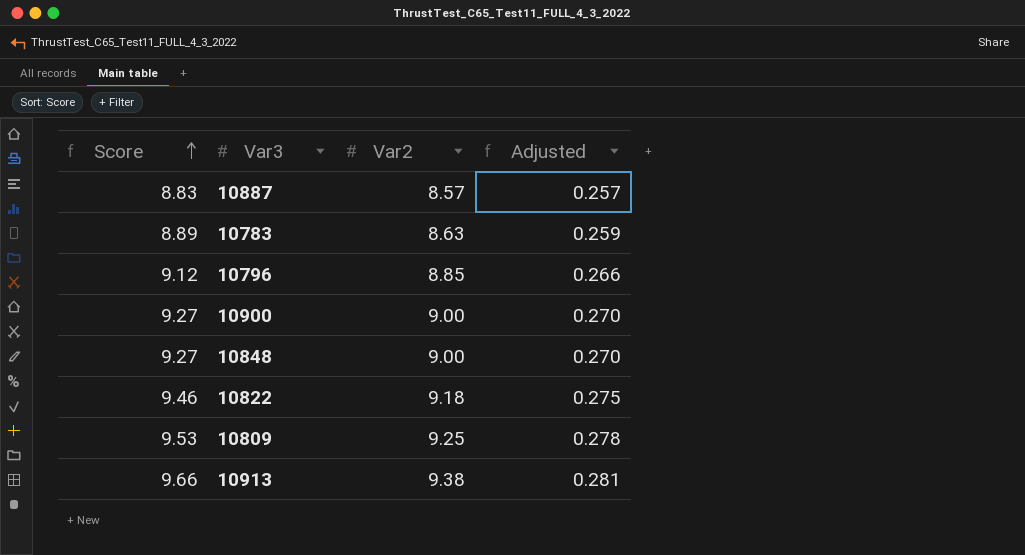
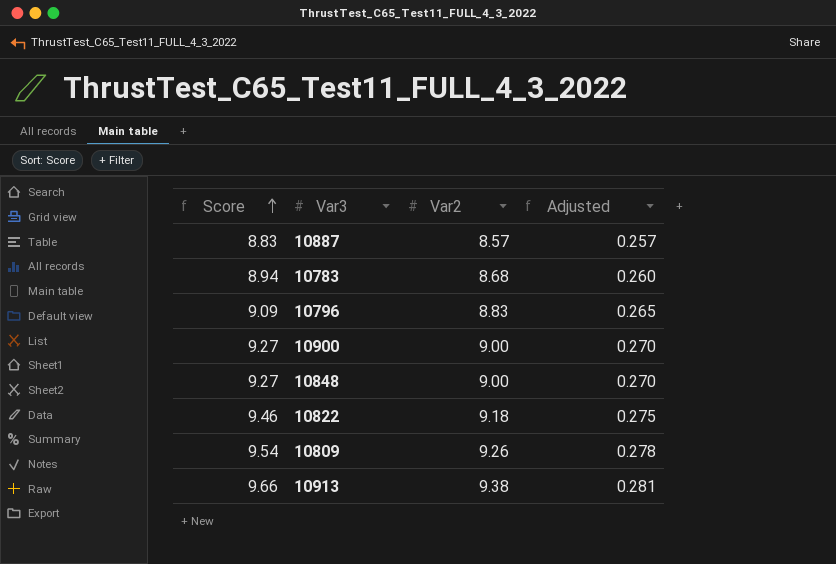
10783 | Score: 8.89 -> 8.94
10783 | Var2: 8.63 -> 8.68
10783 | Adjusted: 0.259 -> 0.260
10796 | Score: 9.12 -> 9.09
10796 | Var2: 8.85 -> 8.83
10796 | Adjusted: 0.266 -> 0.265
10809 | Score: 9.53 -> 9.54
10809 | Var2: 9.25 -> 9.26

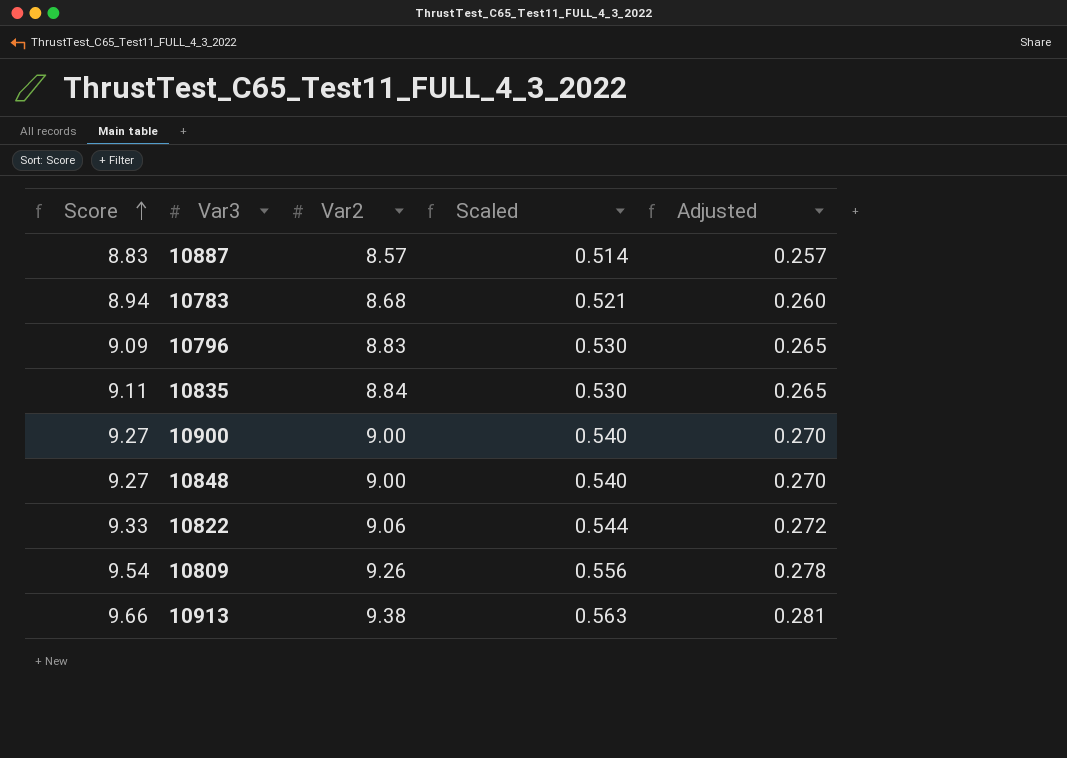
column Scaled | formula: none -> [Var2] * 0.06
row 10835: none -> 9.11 | 8.84 | 0.530 | 0.265
10822 | Score: 9.46 -> 9.33
10822 | Var2: 9.18 -> 9.06
10822 | Adjusted: 0.275 -> 0.272

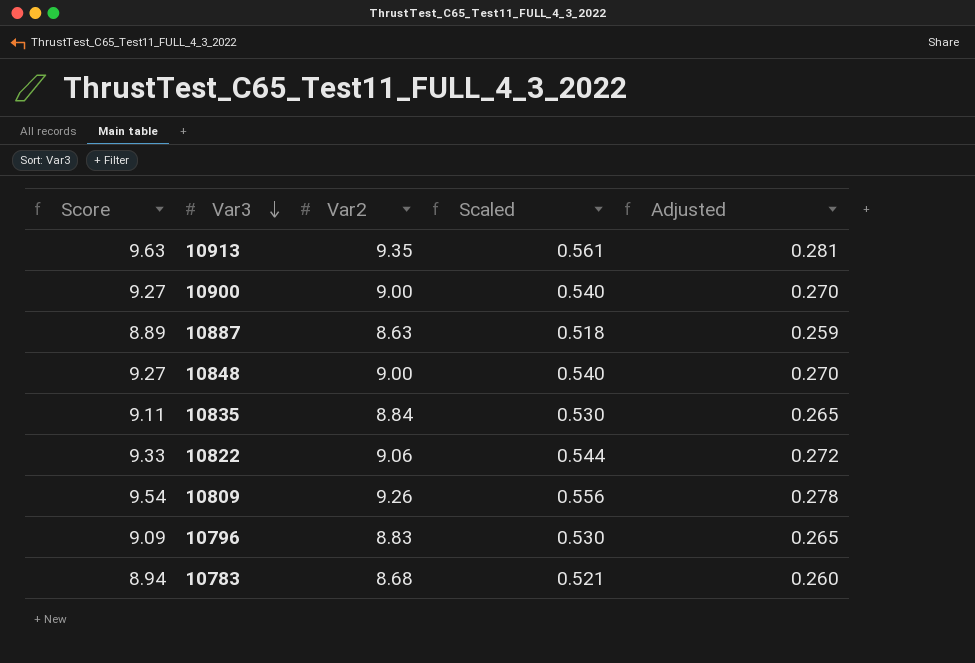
row order: Score ascending -> Var3 descending
10913 | Score: 9.66 -> 9.63
10913 | Var2: 9.38 -> 9.35
10913 | Scaled: 0.563 -> 0.561
10887 | Score: 8.83 -> 8.89
10887 | Var2: 8.57 -> 8.63
10887 | Scaled: 0.514 -> 0.518
10887 | Adjusted: 0.257 -> 0.259

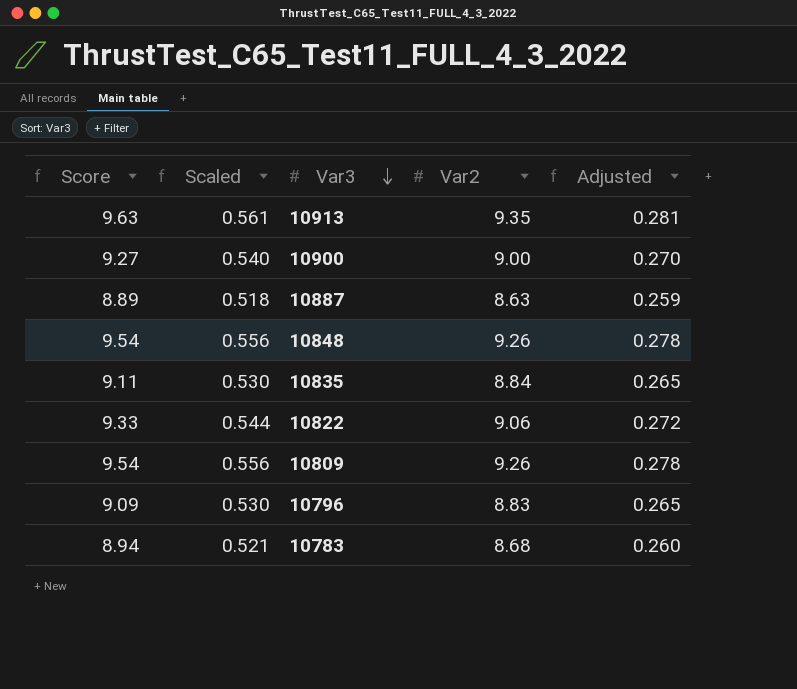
column Scaled | position: 4 -> 2
10848 | Score: 9.27 -> 9.54
10848 | Scaled: 0.540 -> 0.556
10848 | Var2: 9.00 -> 9.26
10848 | Adjusted: 0.270 -> 0.278

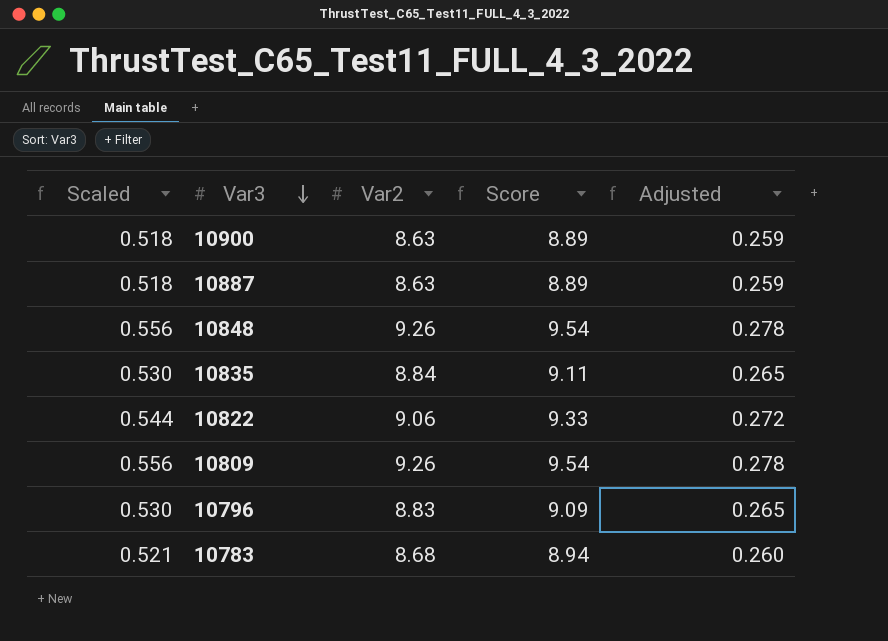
column Score | position: 1 -> 4
row 10913: 9.63 | 0.561 | 9.35 | 0.281 -> none
10900 | Scaled: 0.540 -> 0.518
10900 | Var2: 9.00 -> 8.63
10900 | Score: 9.27 -> 8.89
10900 | Adjusted: 0.270 -> 0.259

